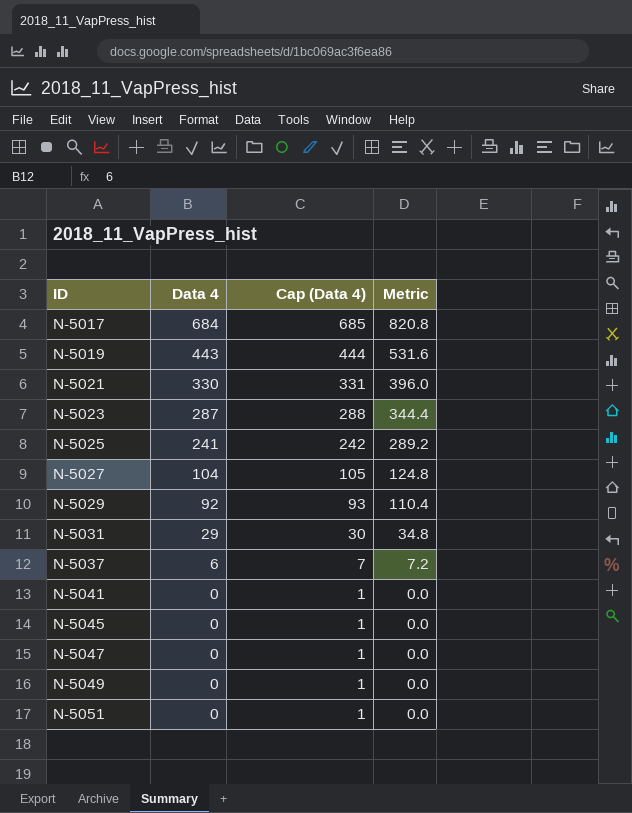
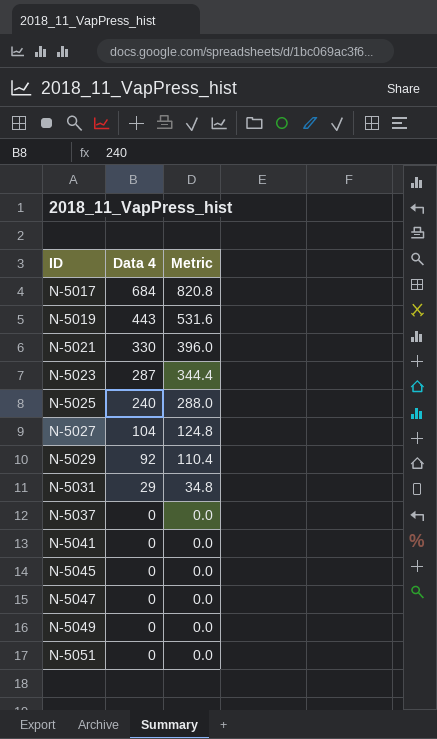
column Cap (Data 4) | formula: [Data 4] + 1 -> none
N-5025 | Data 4: 241 -> 240
N-5025 | Metric: 289.2 -> 288.0
N-5037 | Data 4: 6 -> 0
N-5037 | Metric: 7.2 -> 0.0

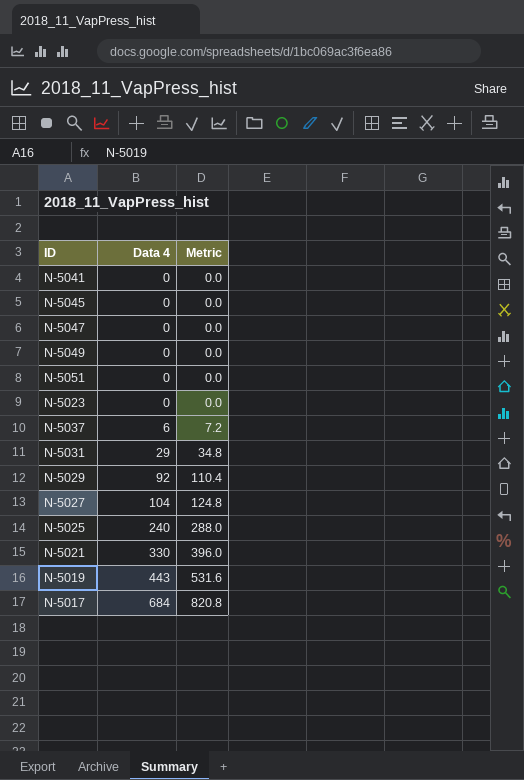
row order: ID ascending -> Data 4 ascending
N-5023 | Data 4: 287 -> 0
N-5023 | Metric: 344.4 -> 0.0
N-5037 | Data 4: 0 -> 6
N-5037 | Metric: 0.0 -> 7.2

